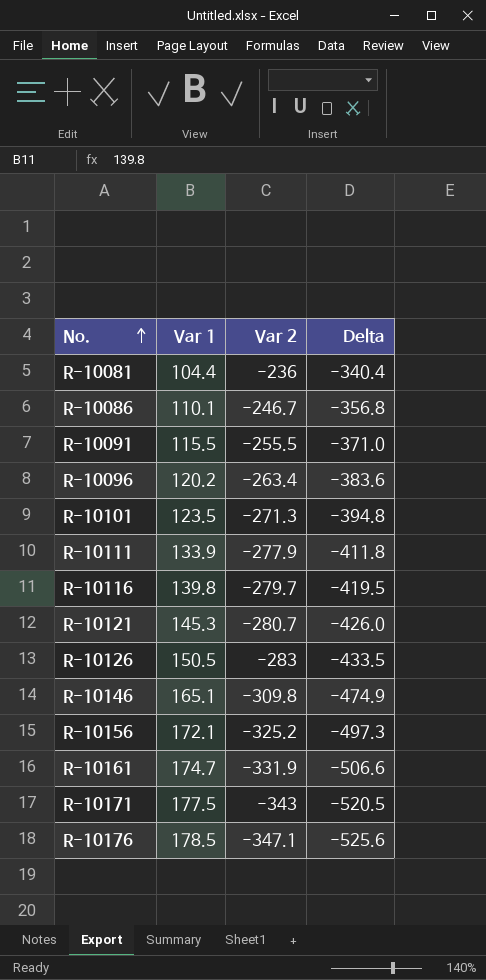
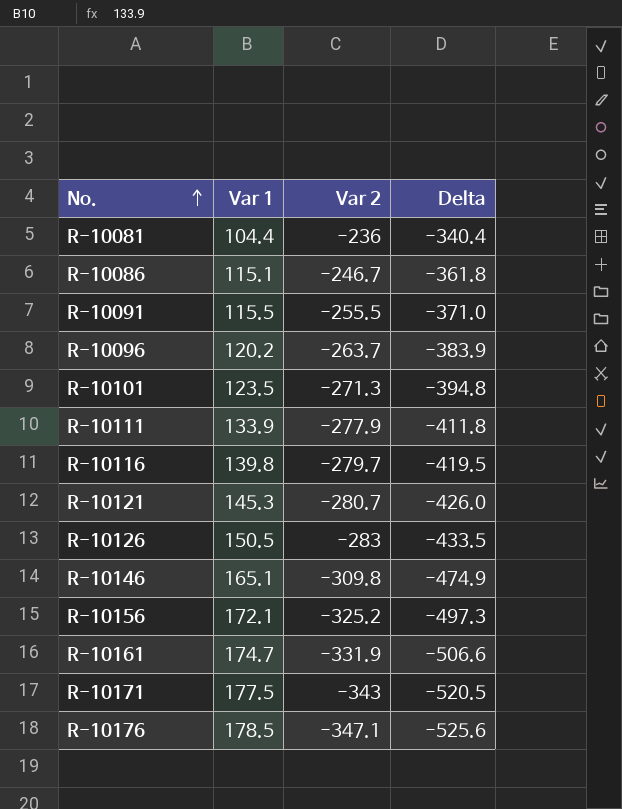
R-10086 | Var 1: 110.1 -> 115.1
R-10086 | Delta: -356.8 -> -361.8
R-10096 | Var 2: -263.4 -> -263.7
R-10096 | Delta: -383.6 -> -383.9

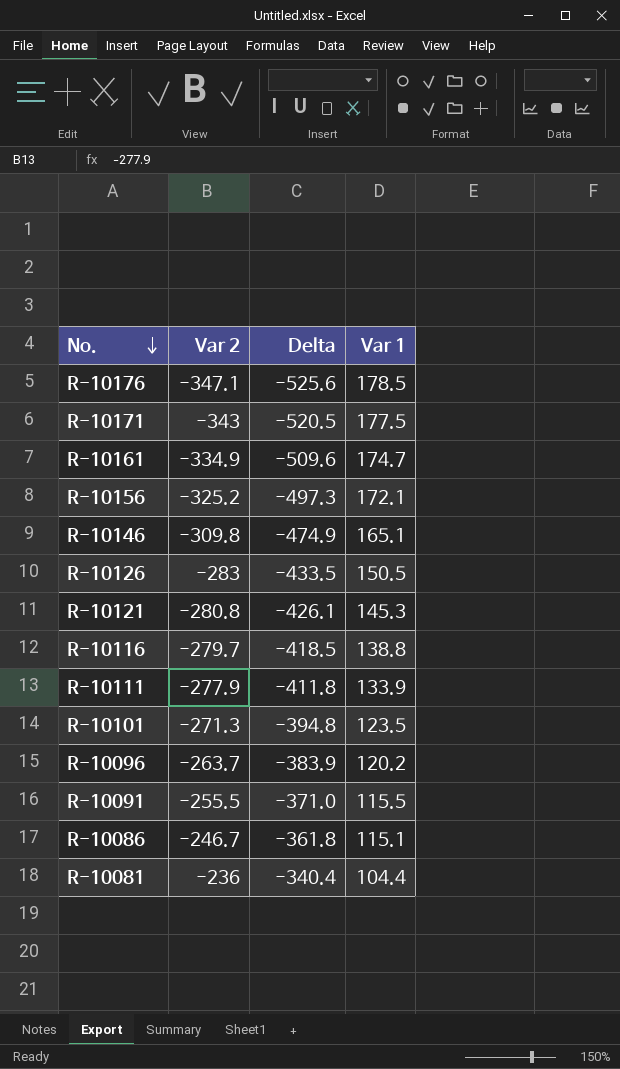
row order: No. ascending -> No. descending
column Var 1 | position: 2 -> 4
R-10161 | Var 2: -331.9 -> -334.9
R-10161 | Delta: -506.6 -> -509.6
R-10121 | Var 2: -280.7 -> -280.8
R-10121 | Delta: -426.0 -> -426.1
R-10116 | Delta: -419.5 -> -418.5
R-10116 | Var 1: 139.8 -> 138.8

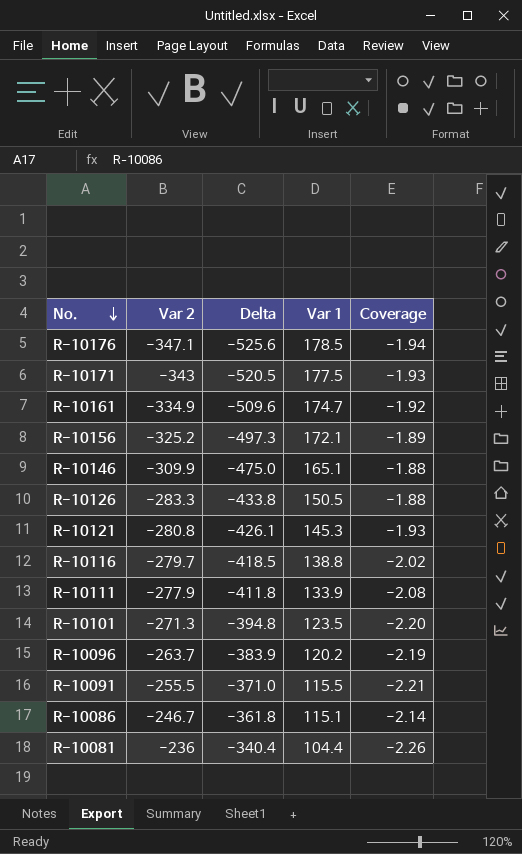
column Coverage | formula: none -> [Var 2] / [Var 1]
R-10146 | Var 2: -309.8 -> -309.9
R-10146 | Delta: -474.9 -> -475.0
R-10126 | Var 2: -283 -> -283.3
R-10126 | Delta: -433.5 -> -433.8

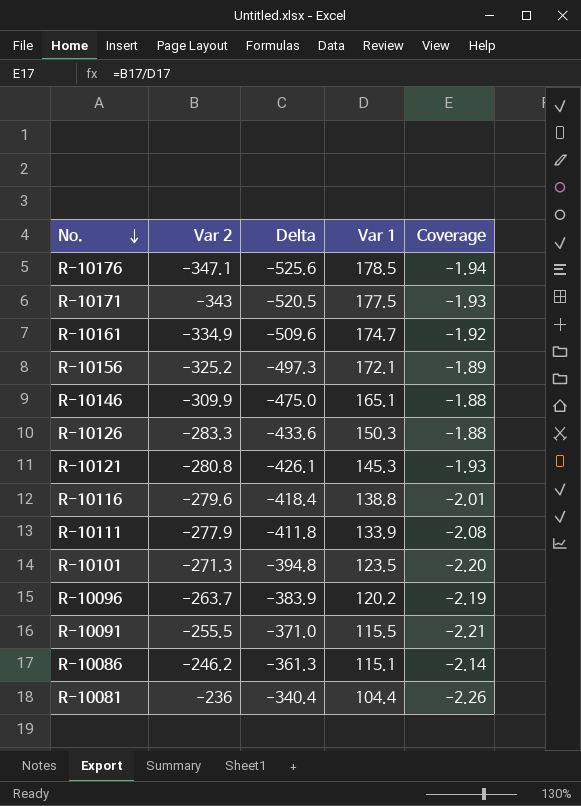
R-10126 | Delta: -433.8 -> -433.6
R-10126 | Var 1: 150.5 -> 150.3
R-10116 | Var 2: -279.7 -> -279.6
R-10116 | Delta: -418.5 -> -418.4
R-10116 | Coverage: -2.02 -> -2.01
R-10086 | Var 2: -246.7 -> -246.2
R-10086 | Delta: -361.8 -> -361.3

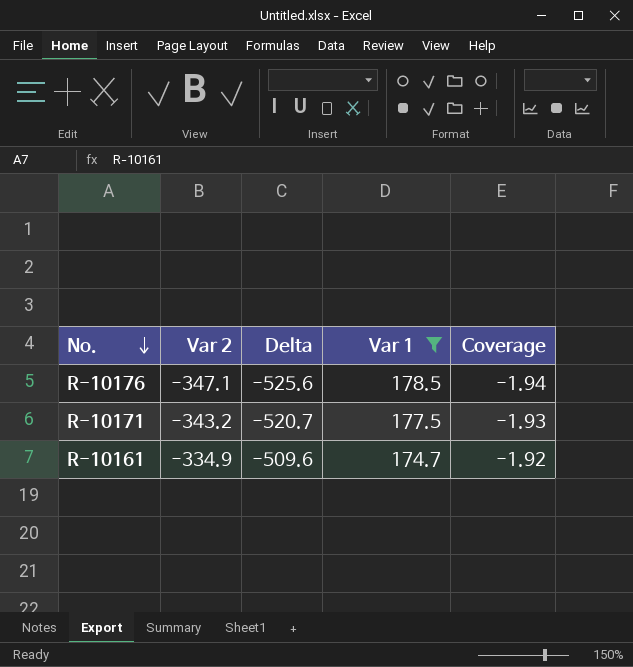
filter: none -> Var 1 >= 174.7
R-10171 | Var 2: -343 -> -343.2
R-10171 | Delta: -520.5 -> -520.7

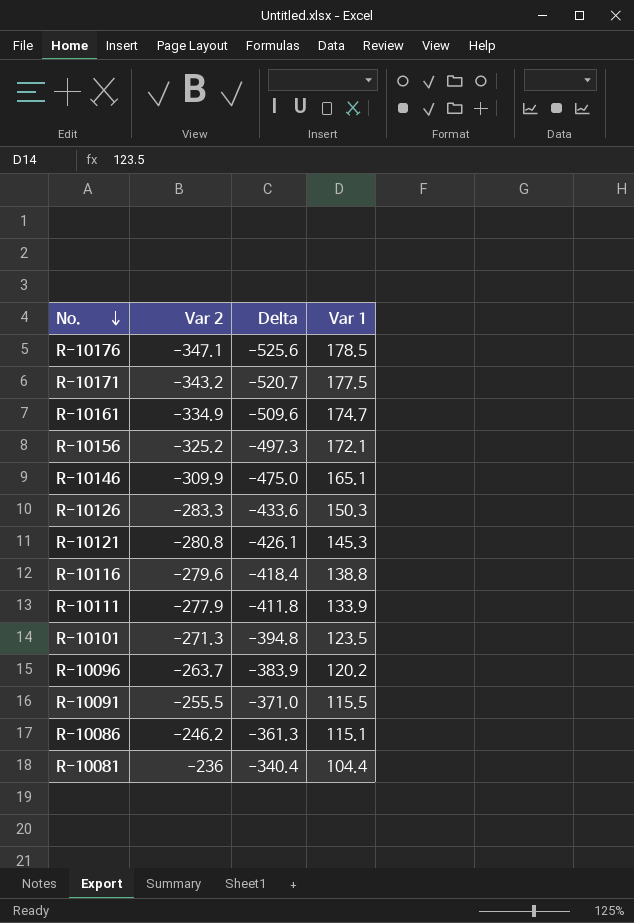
filter: Var 1 >= 174.7 -> none
column Coverage | formula: [Var 2] / [Var 1] -> none

